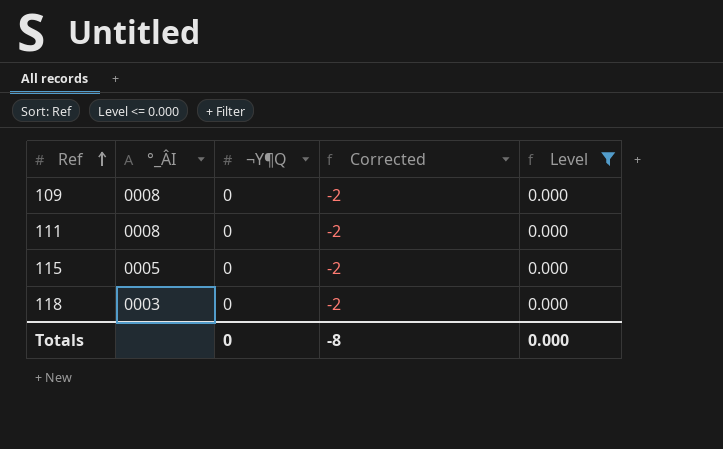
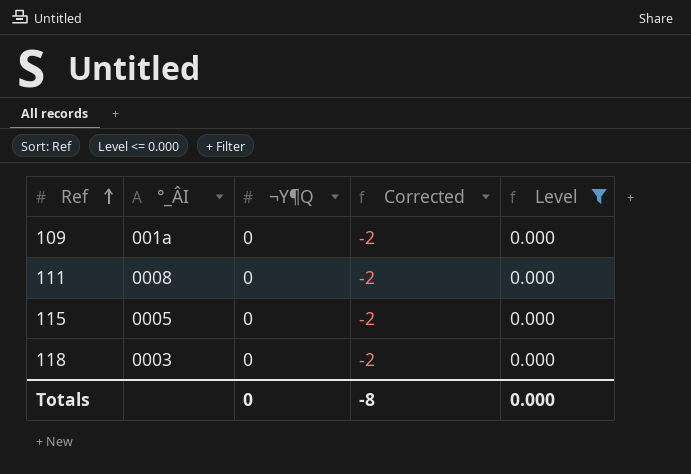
109 | °_ÂI: 0008 -> 001a

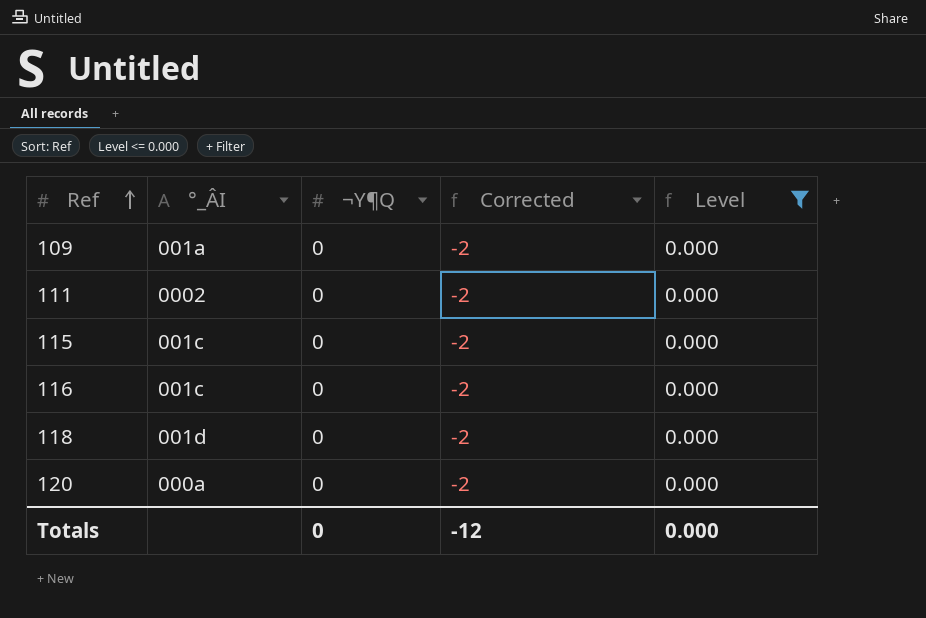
111 | °_ÂI: 0008 -> 0002
115 | °_ÂI: 0005 -> 001c
row 116: none -> 001c | 0 | -2 | 0.000
118 | °_ÂI: 0003 -> 001d
row 120: none -> 000a | 0 | -2 | 0.000
Totals | Corrected: -8 -> -12

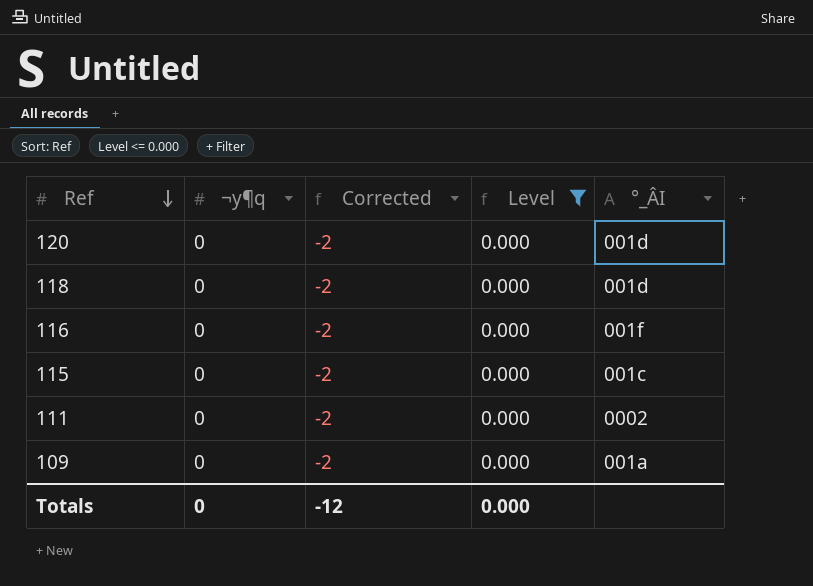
row order: Ref ascending -> Ref descending
column name: ¬Y¶Q -> ¬y¶q
column °_ÂI | position: 2 -> 5
120 | °_ÂI: 000a -> 001d
116 | °_ÂI: 001c -> 001f

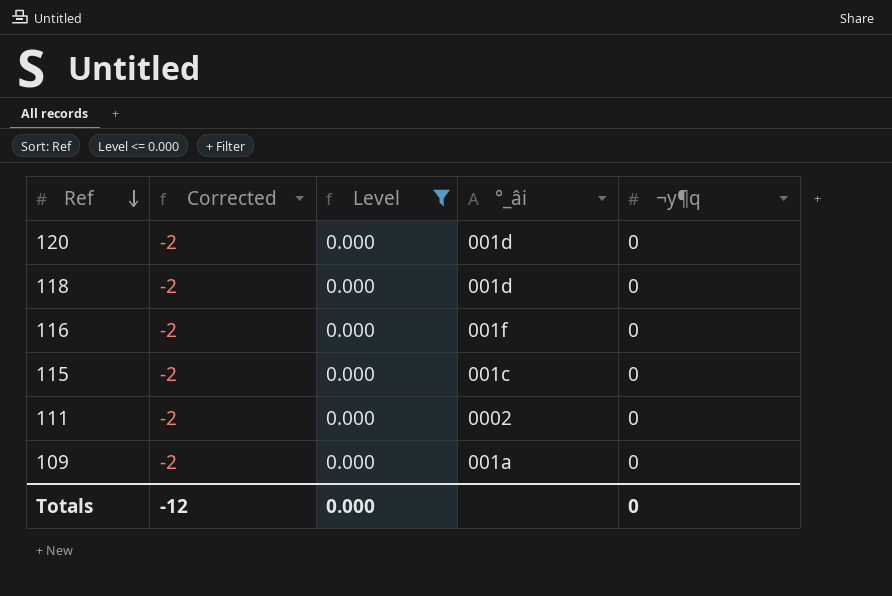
column name: °_ÂI -> °_âi
column ¬y¶q | position: 2 -> 5

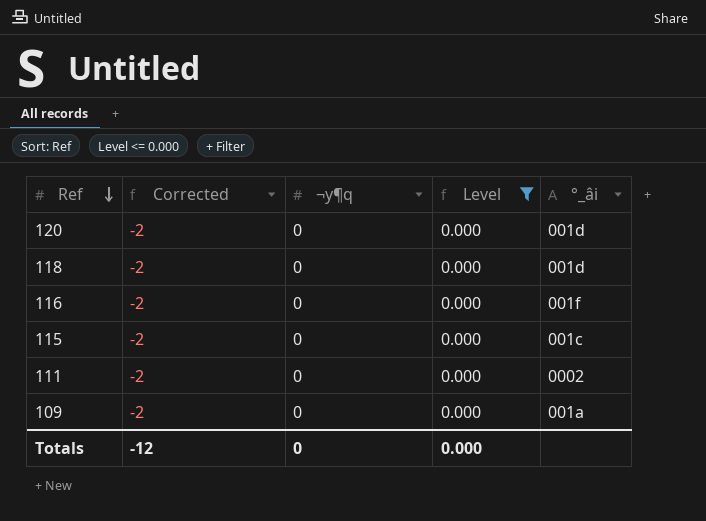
column ¬y¶q | position: 5 -> 3

